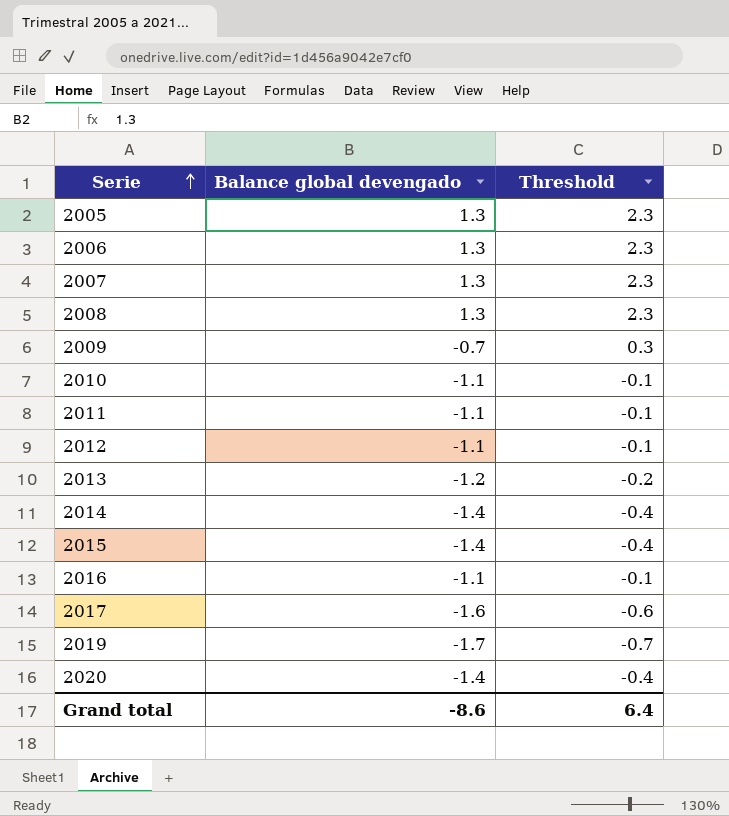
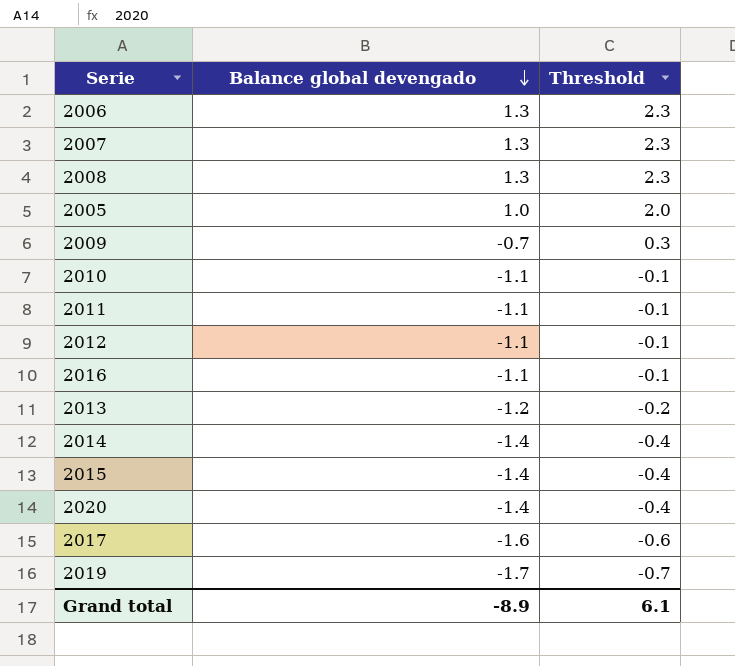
row order: Serie ascending -> Balance global devengado descending
2005 | Balance global devengado: 1.3 -> 1.0
2005 | Threshold: 2.3 -> 2.0
Grand total | Balance global devengado: -8.6 -> -8.9
Grand total | Threshold: 6.4 -> 6.1

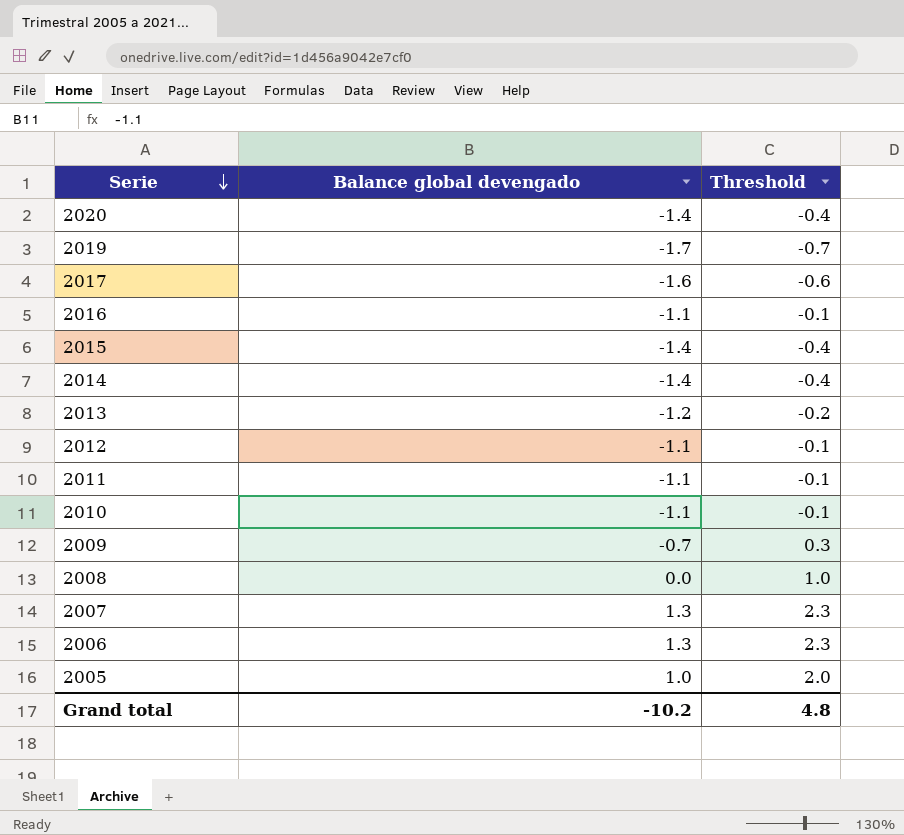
row order: Balance global devengado descending -> Serie descending
2008 | Balance global devengado: 1.3 -> 0.0
2008 | Threshold: 2.3 -> 1.0
Grand total | Balance global devengado: -8.9 -> -10.2
Grand total | Threshold: 6.1 -> 4.8

